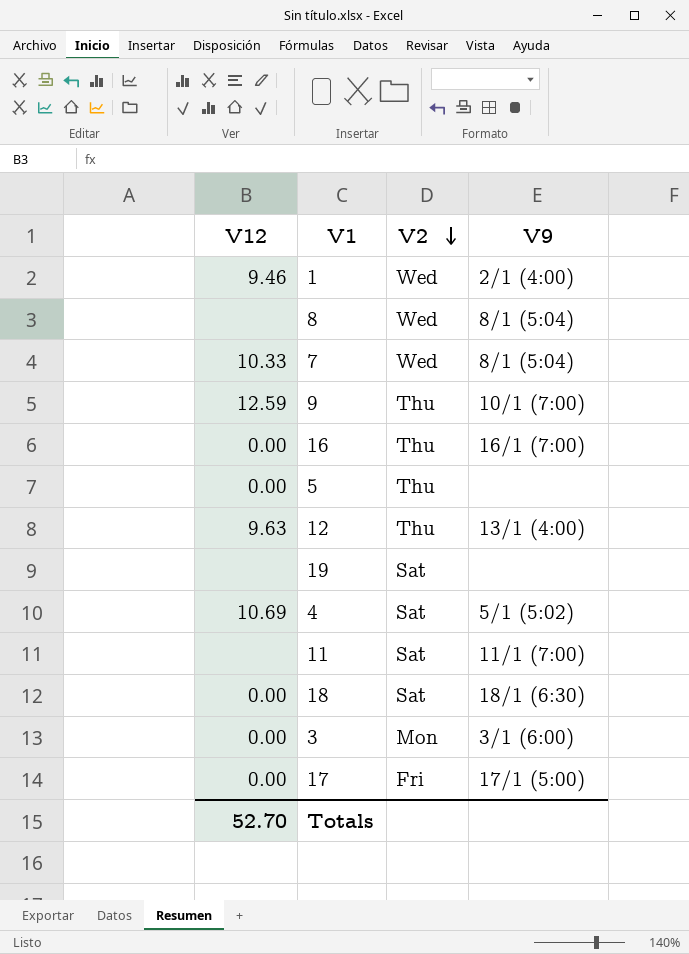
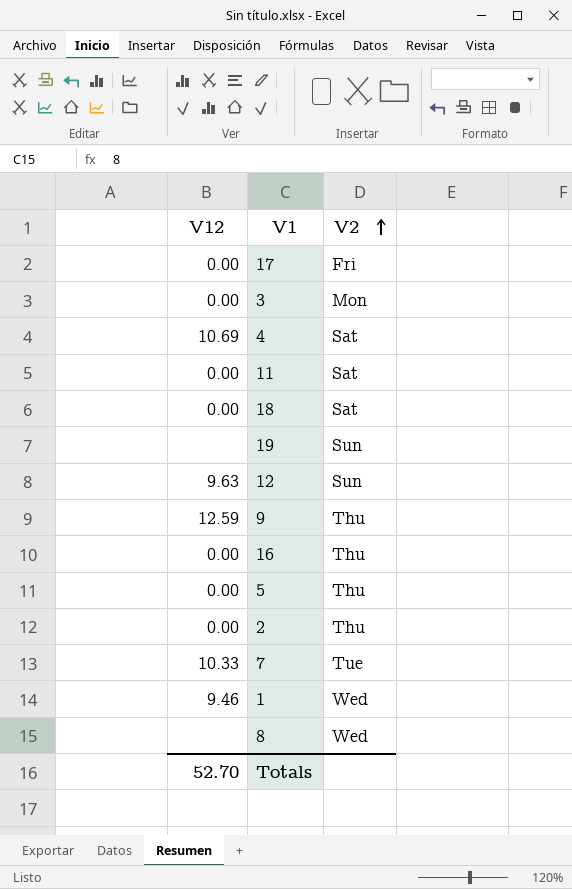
row order: V2 descending -> V2 ascending
column V9 | position: 4 -> none
11 | V12: none -> 0.00
19 | V2: Sat -> Sun
12 | V2: Thu -> Sun
row 2: none -> 0.00 | Thu
7 | V2: Wed -> Tue

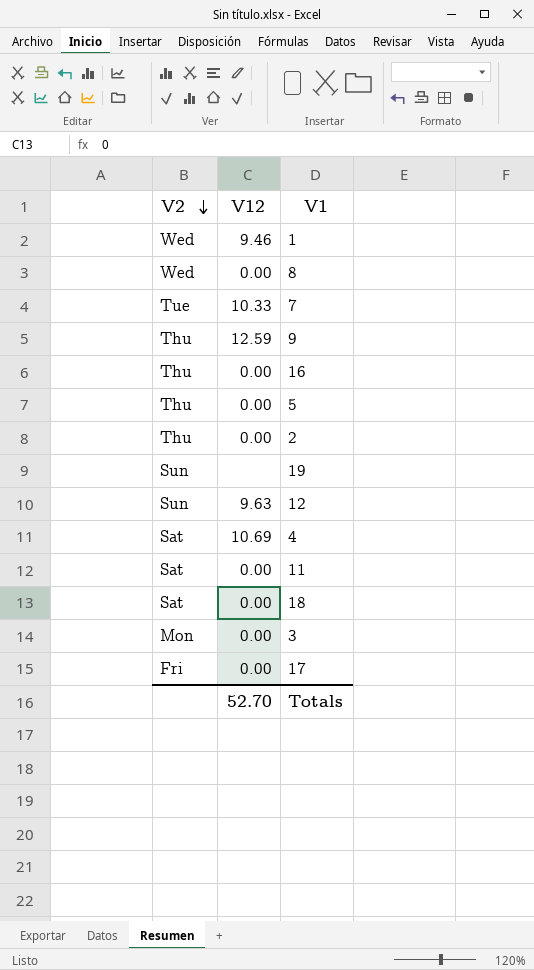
row order: V2 ascending -> V2 descending
column V2 | position: 3 -> 1
8 | V12: none -> 0.00

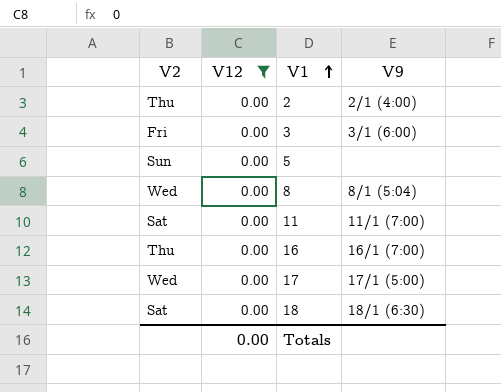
filter: none -> V12 = 0.00
row order: V2 descending -> V1 ascending
column V9 | position: none -> 4
3 | V2: Mon -> Fri
5 | V2: Thu -> Sun
17 | V2: Fri -> Wed
Totals | V12: 52.70 -> 0.00

